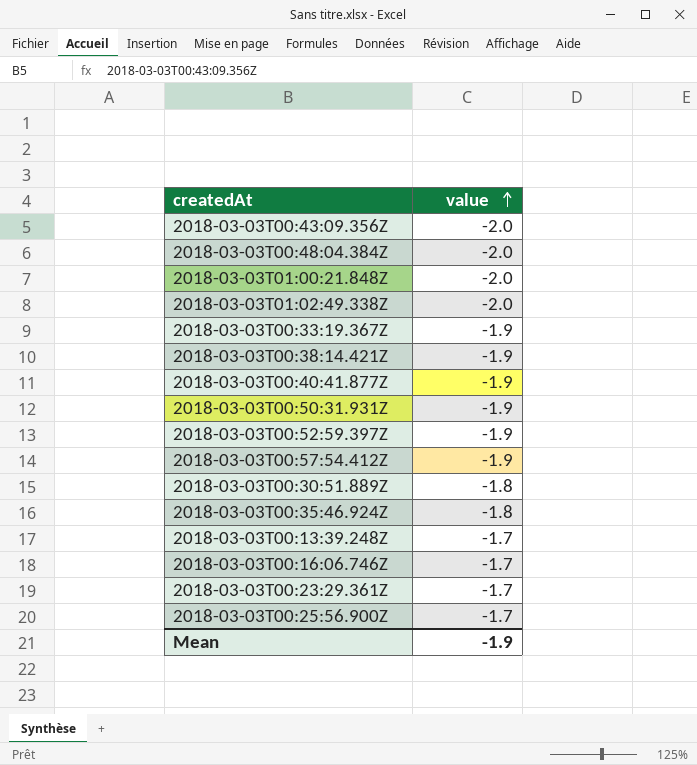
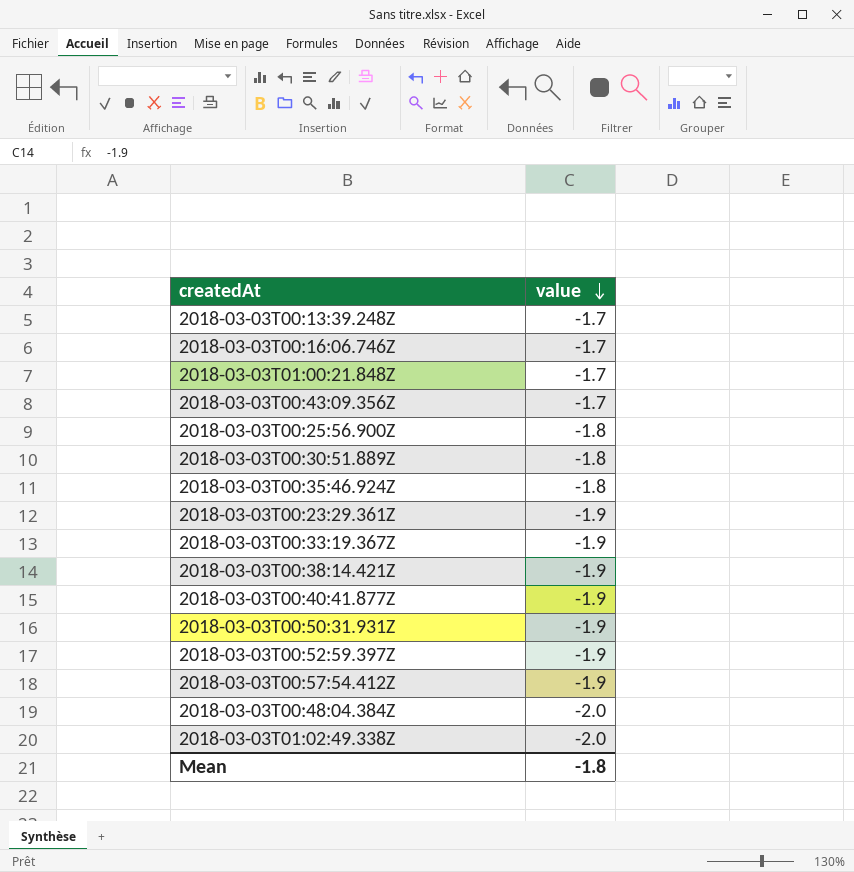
row order: value ascending -> value descending
2018-03-03T01:00:21.848Z | value: -2.0 -> -1.7
2018-03-03T00:43:09.356Z | value: -2.0 -> -1.7
2018-03-03T00:25:56.900Z | value: -1.7 -> -1.8
2018-03-03T00:23:29.361Z | value: -1.7 -> -1.9
Mean | value: -1.9 -> -1.8

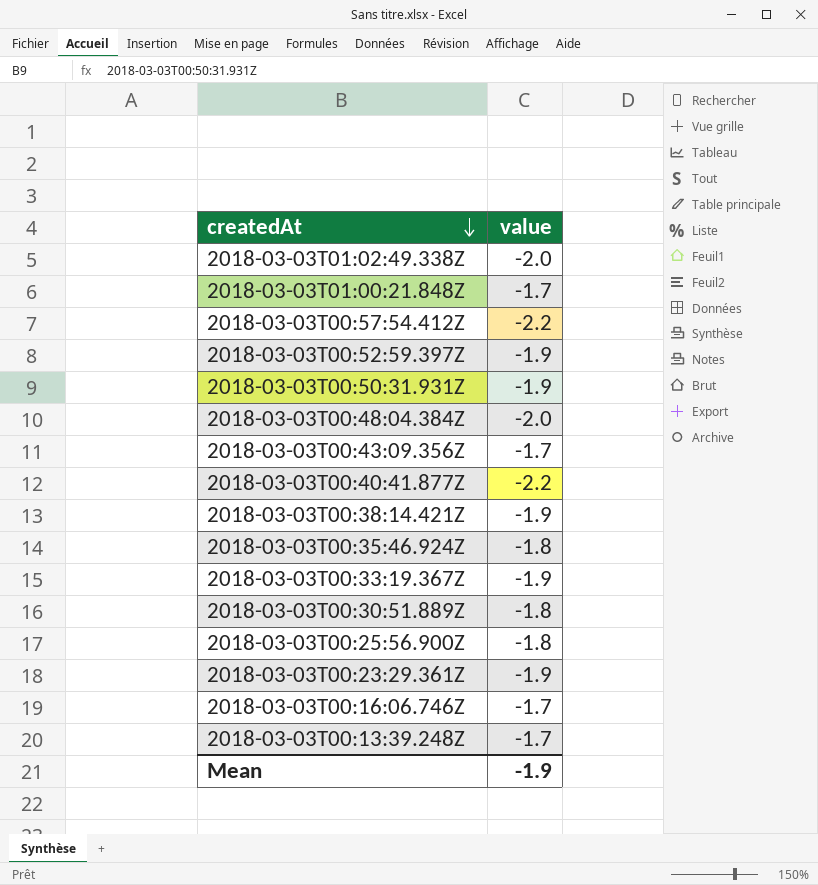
row order: value descending -> createdAt descending
2018-03-03T00:57:54.412Z | value: -1.9 -> -2.2
2018-03-03T00:40:41.877Z | value: -1.9 -> -2.2
Mean | value: -1.8 -> -1.9

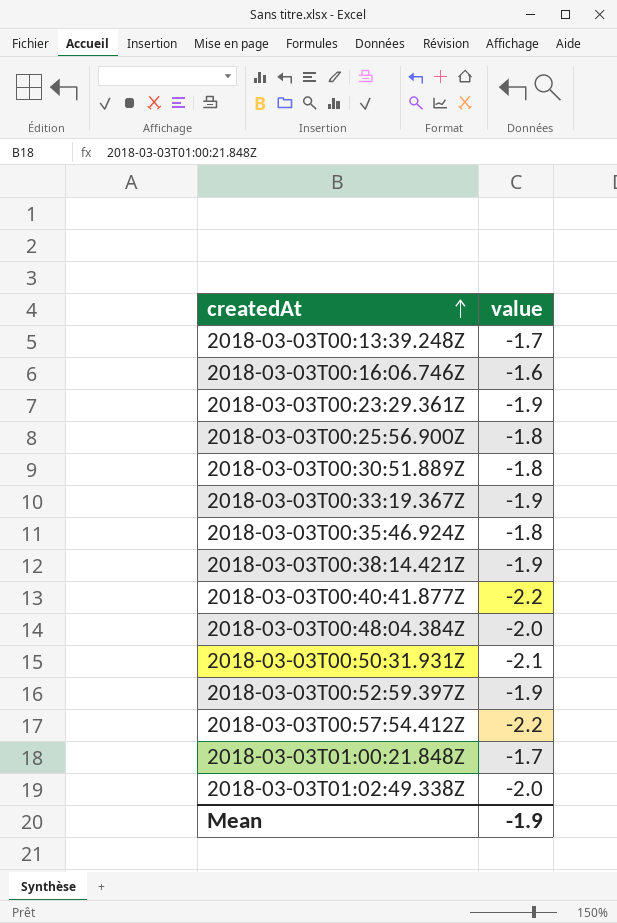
row order: createdAt descending -> createdAt ascending
row 2018-03-03T00:43:09.356Z: -1.7 -> none
2018-03-03T00:16:06.746Z | value: -1.7 -> -1.6
2018-03-03T00:50:31.931Z | value: -1.9 -> -2.1

